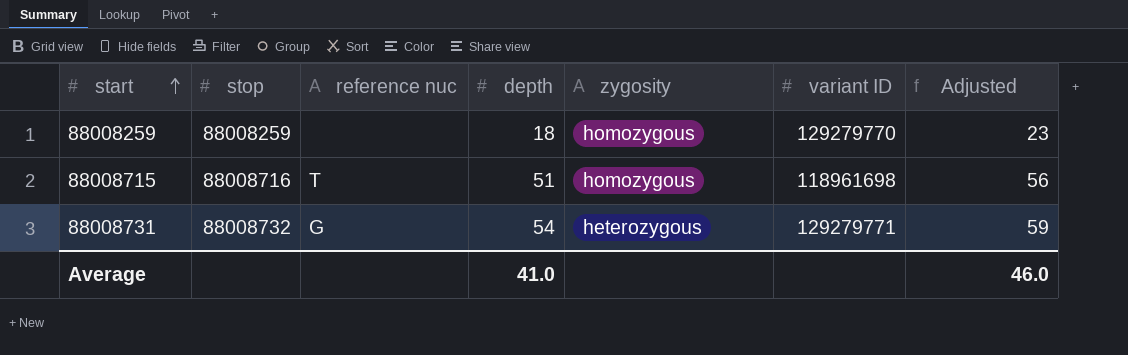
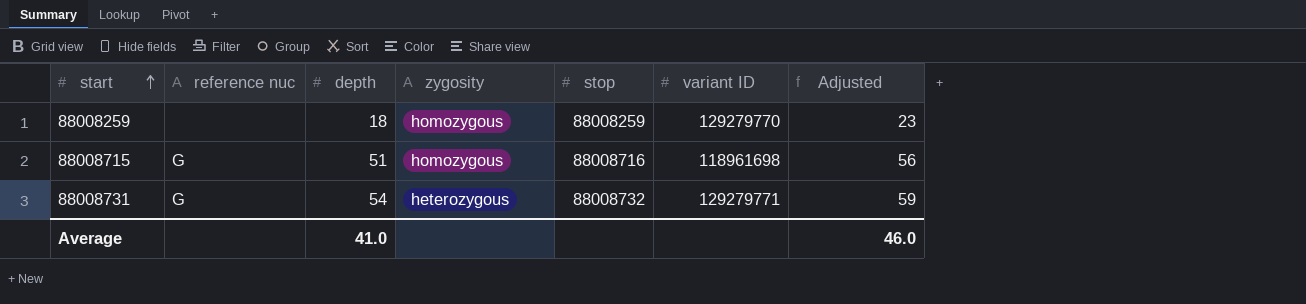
column stop | position: 2 -> 5
88008715 | reference nuc: T -> G

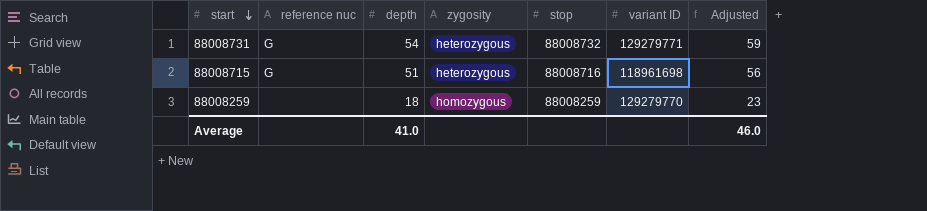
row order: start ascending -> start descending
88008715 | zygosity: homozygous -> heterozygous

